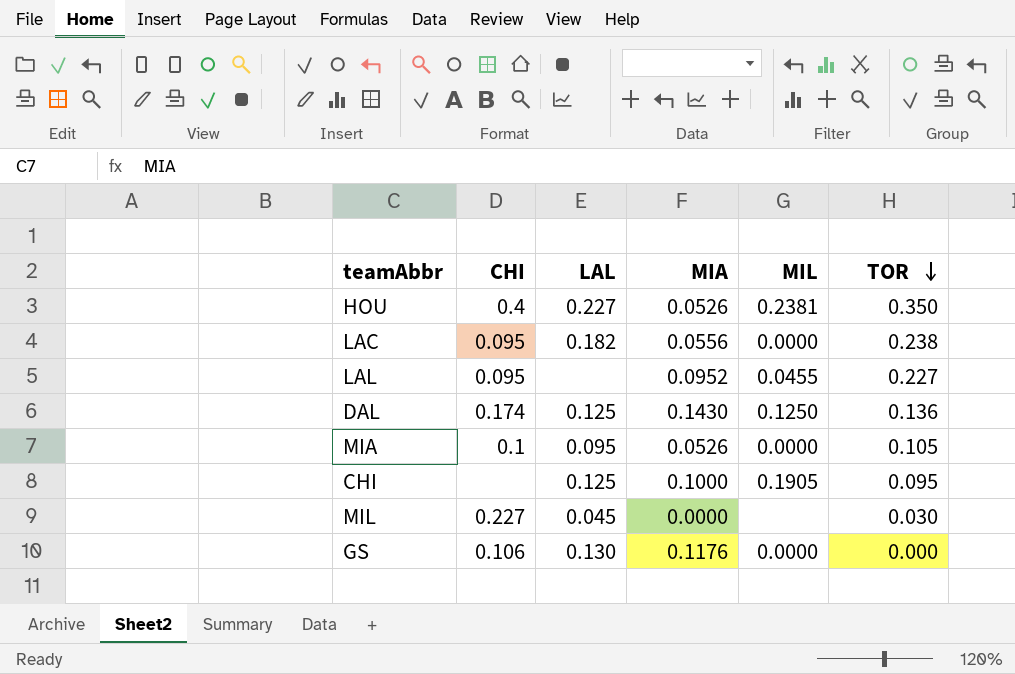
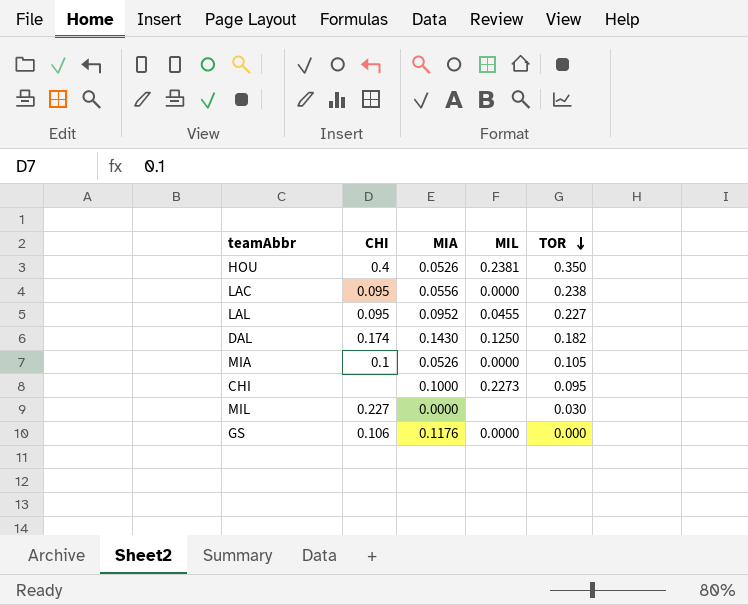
column LAL | position: 3 -> none
DAL | TOR: 0.136 -> 0.182
CHI | MIL: 0.1905 -> 0.2273

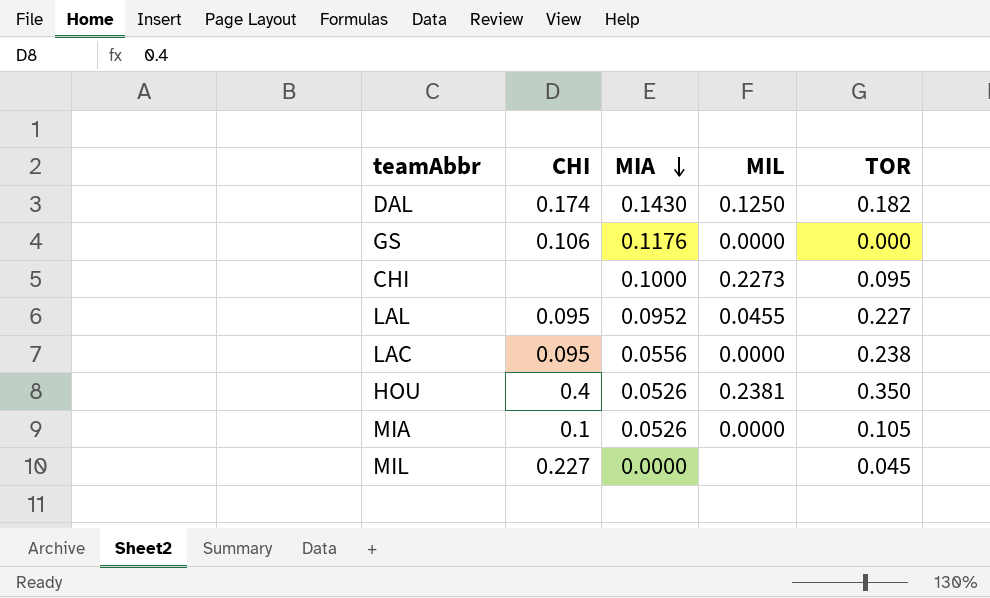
row order: TOR descending -> MIA descending
MIL | TOR: 0.030 -> 0.045

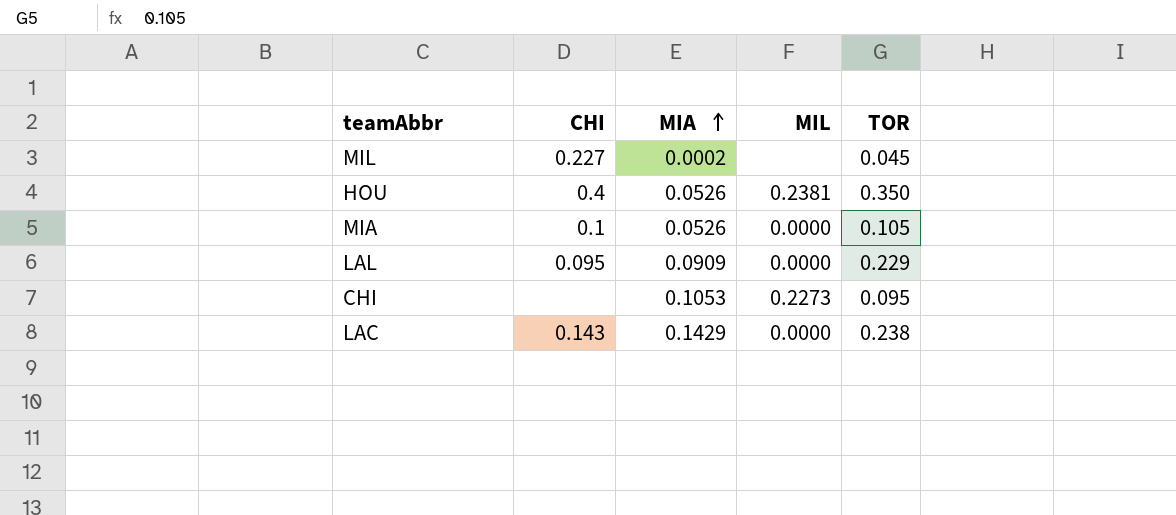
row order: MIA descending -> MIA ascending
row DAL: 0.174 | 0.1430 | 0.1250 | 0.182 -> none
row GS: 0.106 | 0.1176 | 0.0000 | 0.000 -> none
MIL | MIA: 0.0000 -> 0.0002
LAL | MIA: 0.0952 -> 0.0909
LAL | MIL: 0.0455 -> 0.0000
LAL | TOR: 0.227 -> 0.229
CHI | MIA: 0.1000 -> 0.1053
LAC | CHI: 0.095 -> 0.143
LAC | MIA: 0.0556 -> 0.1429

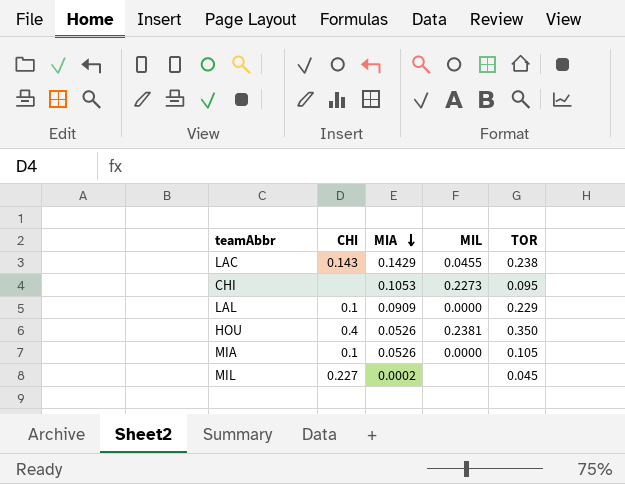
row order: MIA ascending -> MIA descending
LAC | MIL: 0.0000 -> 0.0455
LAL | CHI: 0.095 -> 0.1

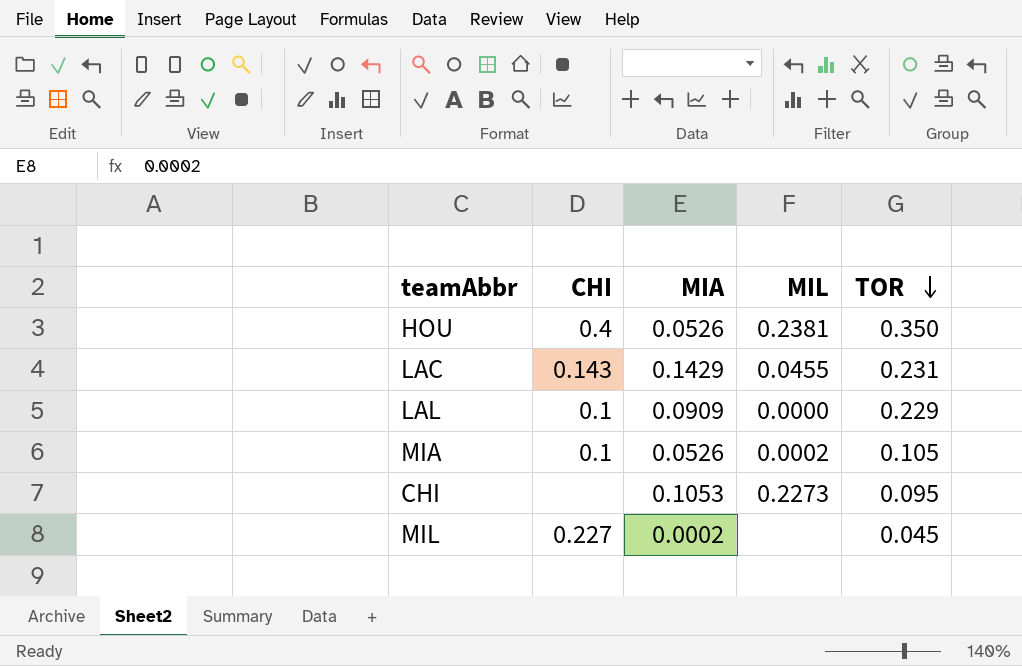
row order: MIA descending -> TOR descending
LAC | TOR: 0.238 -> 0.231
MIA | MIL: 0.0000 -> 0.0002

